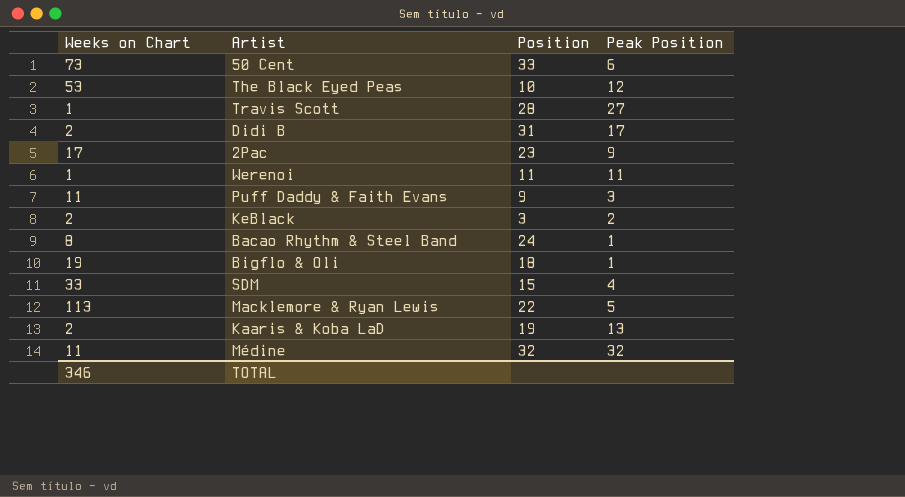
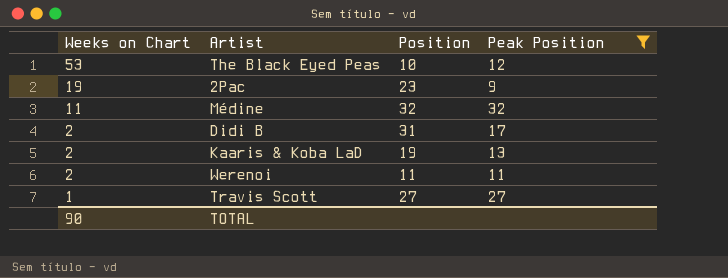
filter: none -> Peak Position >= 9
row order: none -> Weeks on Chart descending
2Pac | Weeks on Chart: 17 -> 19
Werenoi | Weeks on Chart: 1 -> 2
Travis Scott | Position: 28 -> 27
TOTAL | Weeks on Chart: 346 -> 90

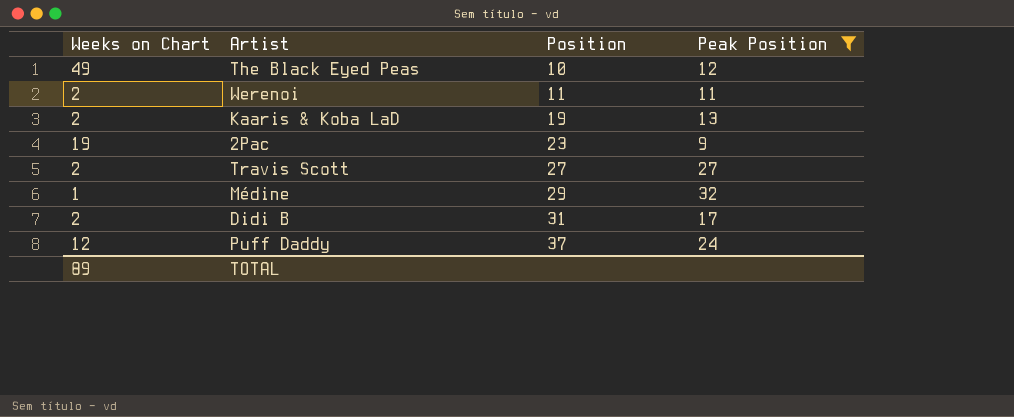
row order: Weeks on Chart descending -> Position ascending
The Black Eyed Peas | Weeks on Chart: 53 -> 49
Travis Scott | Weeks on Chart: 1 -> 2
Médine | Weeks on Chart: 11 -> 1
Médine | Position: 32 -> 29
row Puff Daddy: none -> 12 | 37 | 24
TOTAL | Weeks on Chart: 90 -> 89

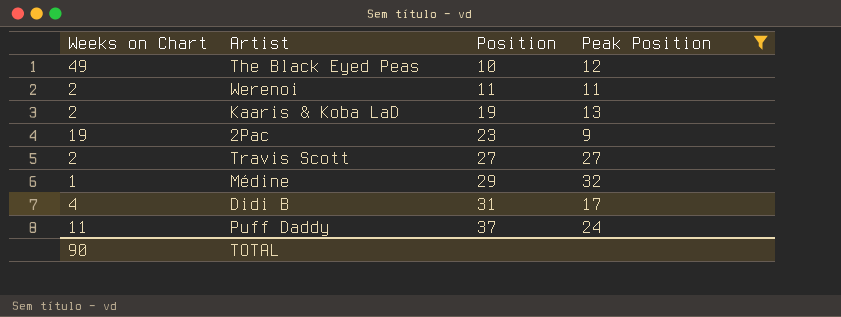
Didi B | Weeks on Chart: 2 -> 4
Puff Daddy | Weeks on Chart: 12 -> 11
TOTAL | Weeks on Chart: 89 -> 90

